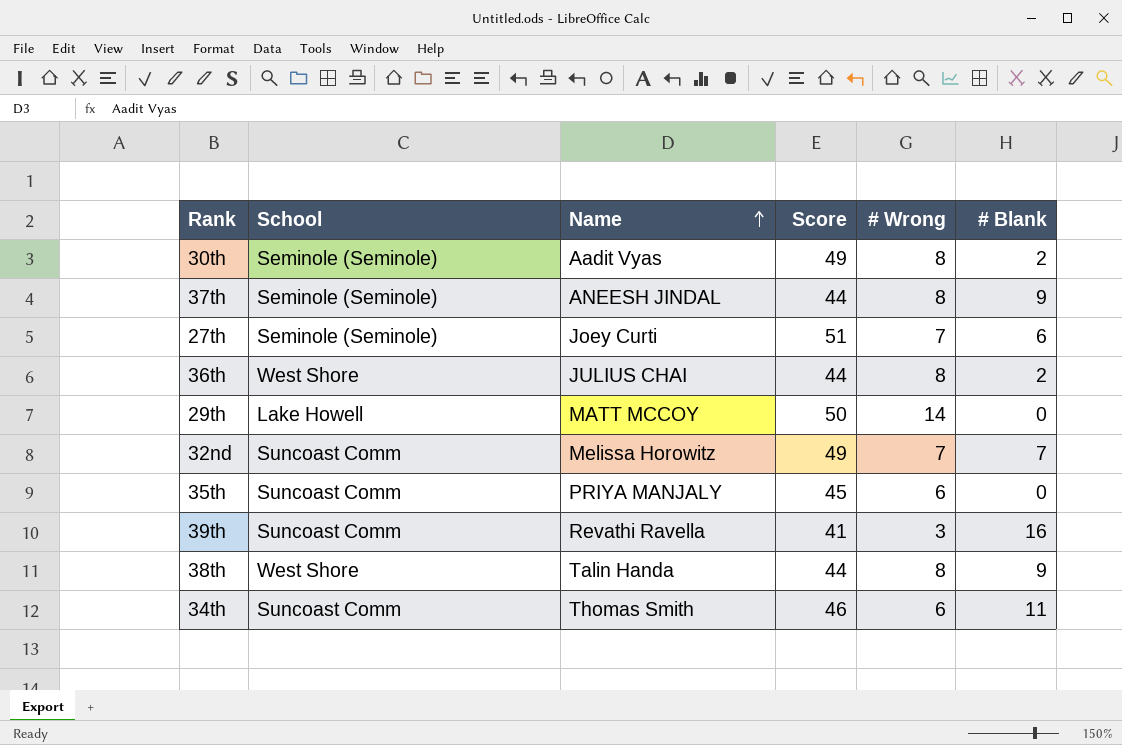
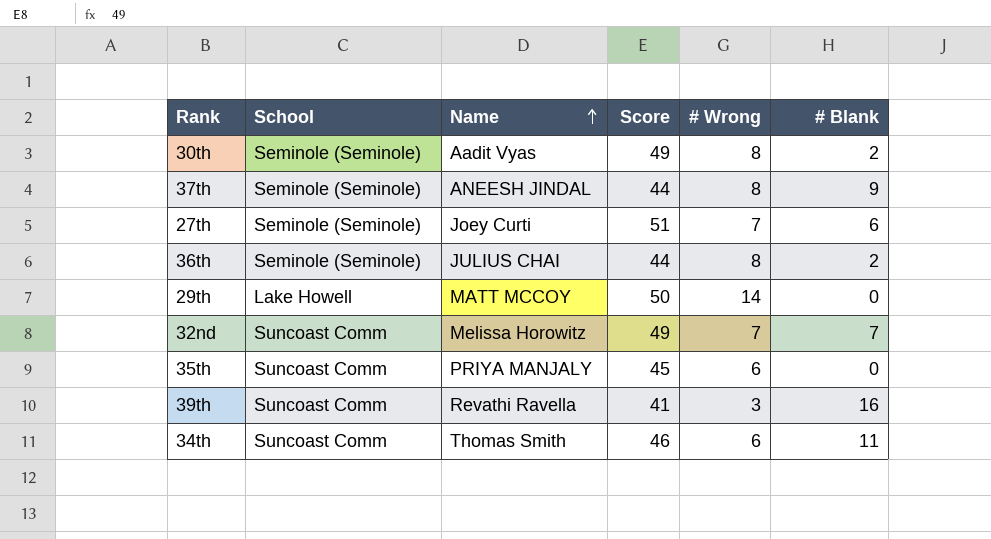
row 38th: West Shore | Talin Handa | 44 | 8 | 9 -> none
36th | School: West Shore -> Seminole (Seminole)

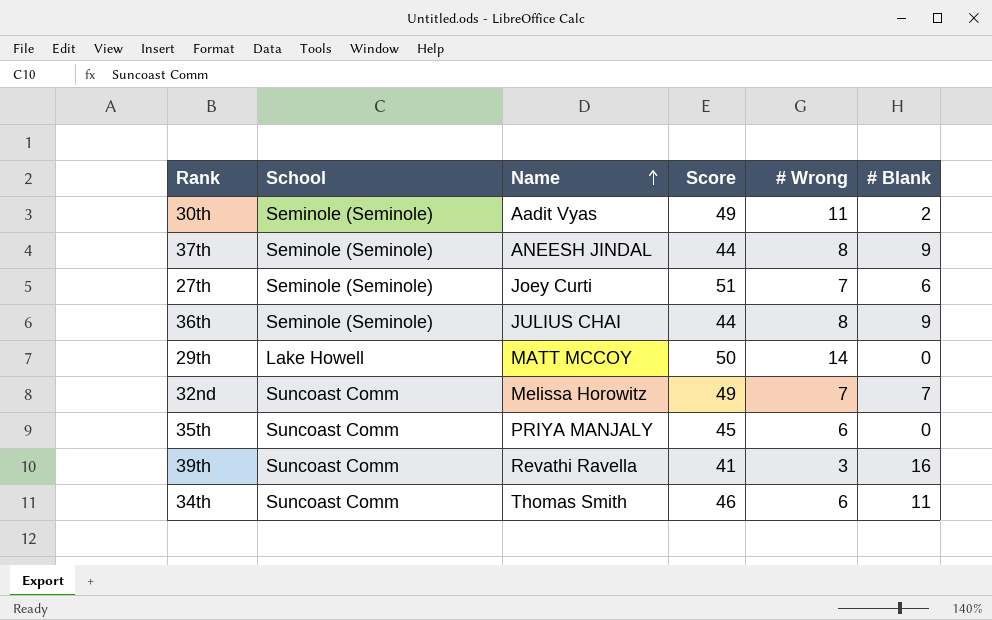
30th | # Wrong: 8 -> 11
36th | # Blank: 2 -> 9

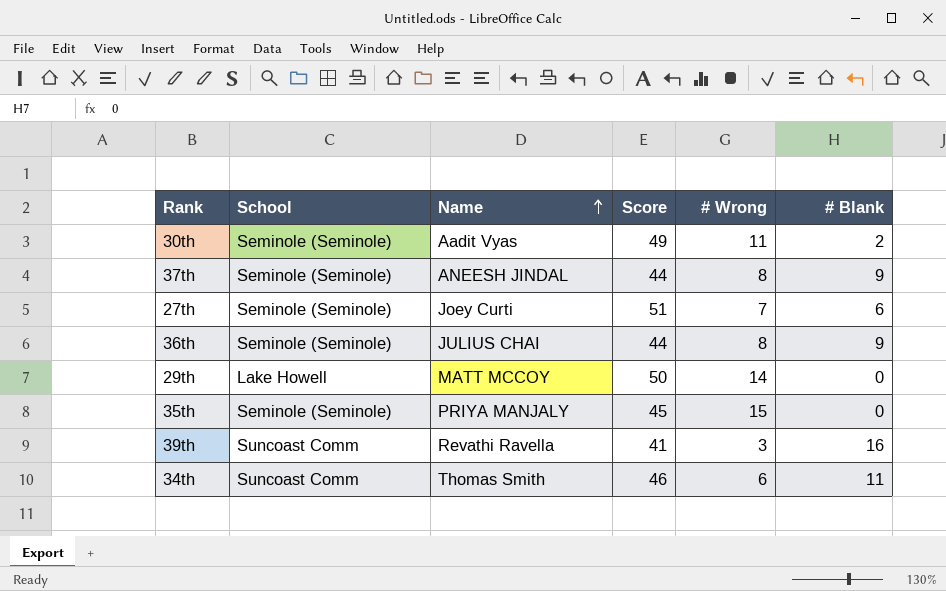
row 32nd: Suncoast Comm | Melissa Horowitz | 49 | 7 | 7 -> none
35th | School: Suncoast Comm -> Seminole (Seminole)
35th | # Wrong: 6 -> 15

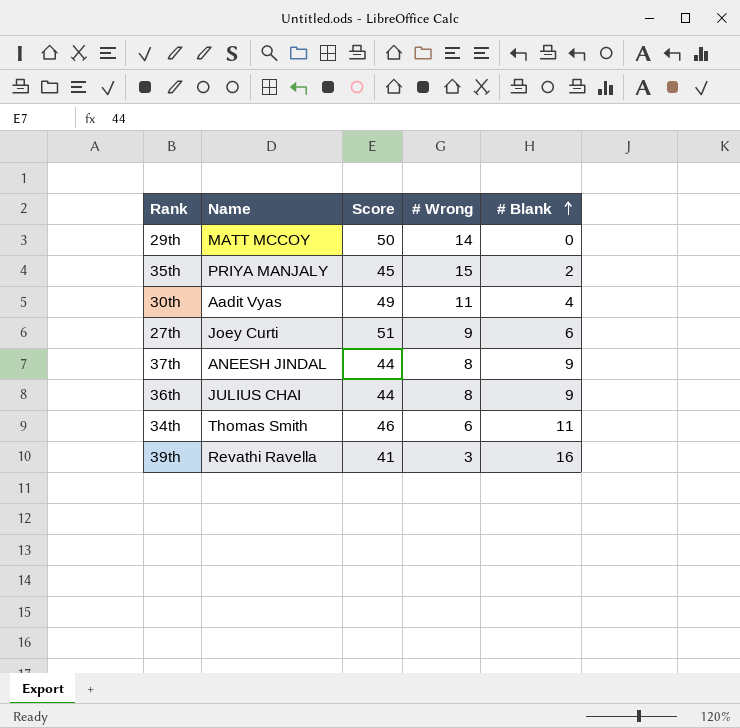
row order: Name ascending -> # Blank ascending
column School | position: 2 -> none
35th | # Blank: 0 -> 2
30th | # Blank: 2 -> 4
27th | # Wrong: 7 -> 9

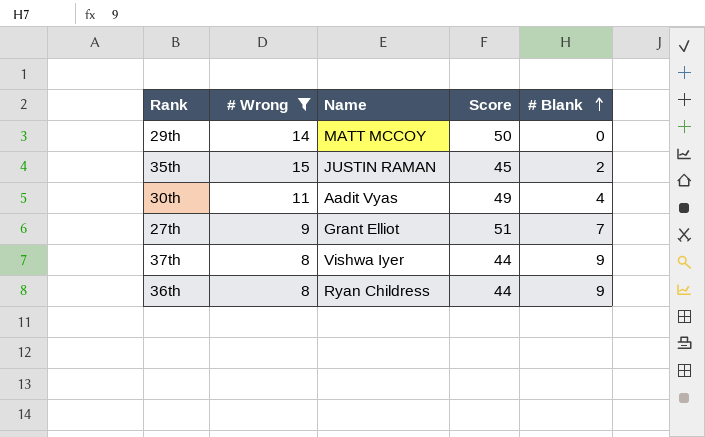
filter: none -> # Wrong >= 8
column # Wrong | position: 4 -> 2
35th | Name: PRIYA MANJALY -> JUSTIN RAMAN
27th | Name: Joey Curti -> Grant Elliot
27th | # Blank: 6 -> 7
37th | Name: ANEESH JINDAL -> Vishwa Iyer
36th | Name: JULIUS CHAI -> Ryan Childress

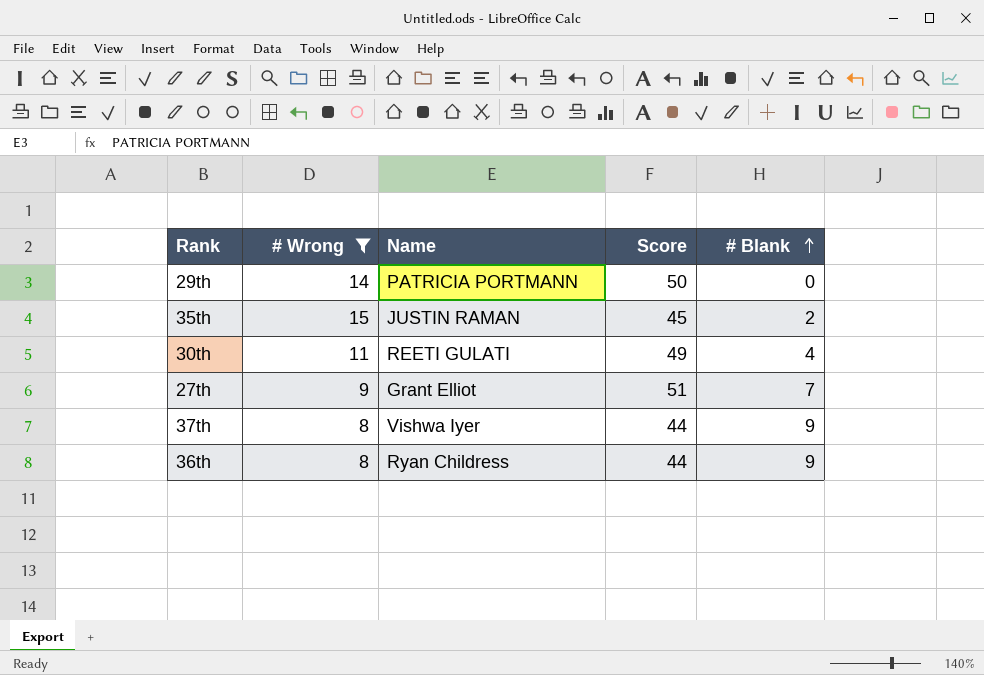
29th | Name: MATT MCCOY -> PATRICIA PORTMANN
30th | Name: Aadit Vyas -> REETI GULATI

